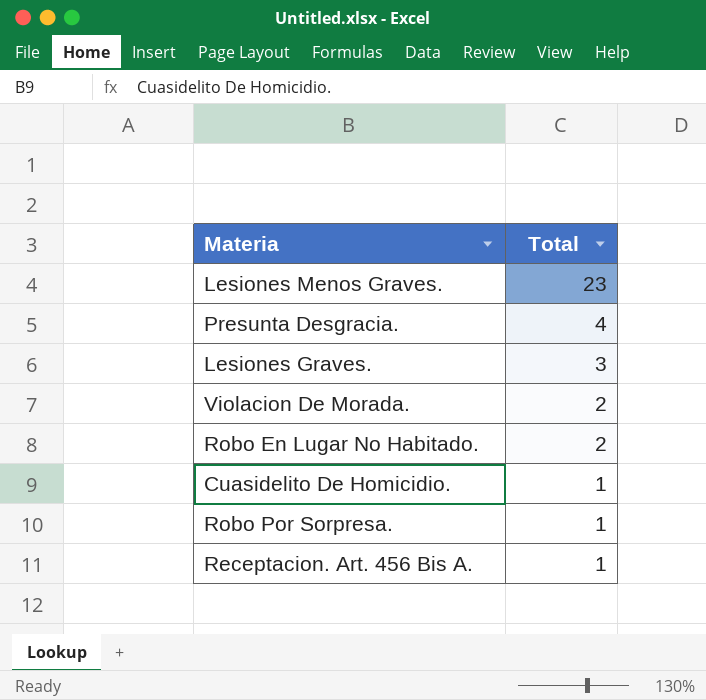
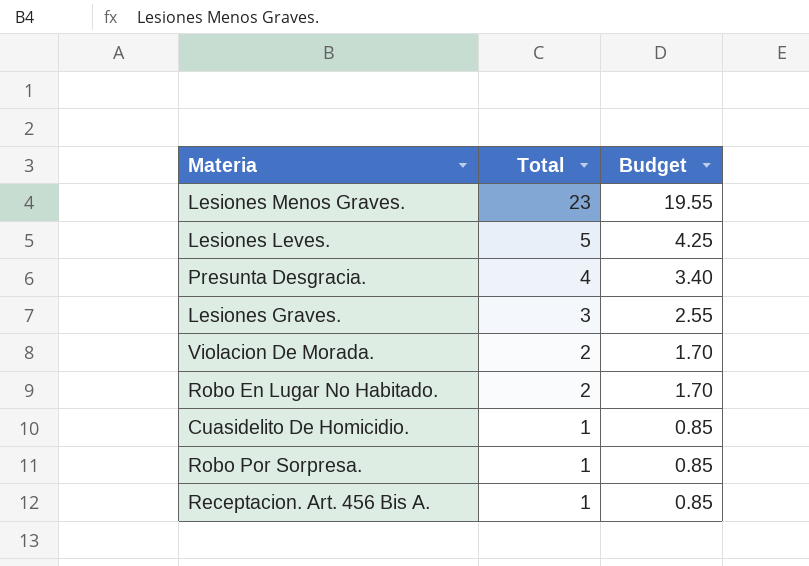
column Budget | formula: none -> [Total] * 0.85
row Lesiones Leves.: none -> 5 | 4.25

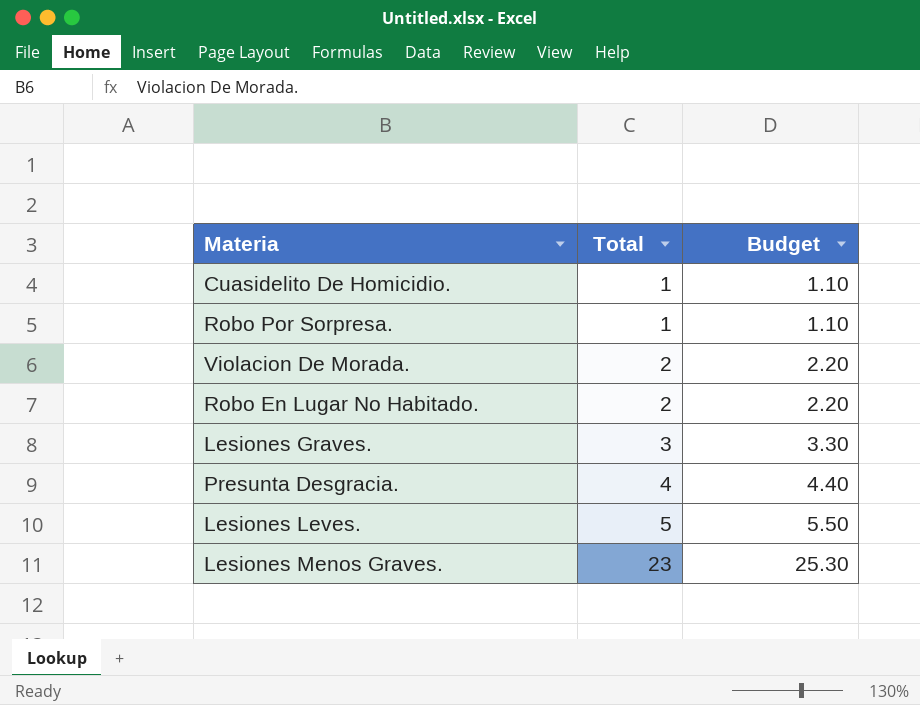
row order: Total descending -> Total ascending
column Budget | formula: [Total] * 0.85 -> [Total] * 1.1
row Receptacion. Art. 456 Bis A.: 1 | 0.85 -> none

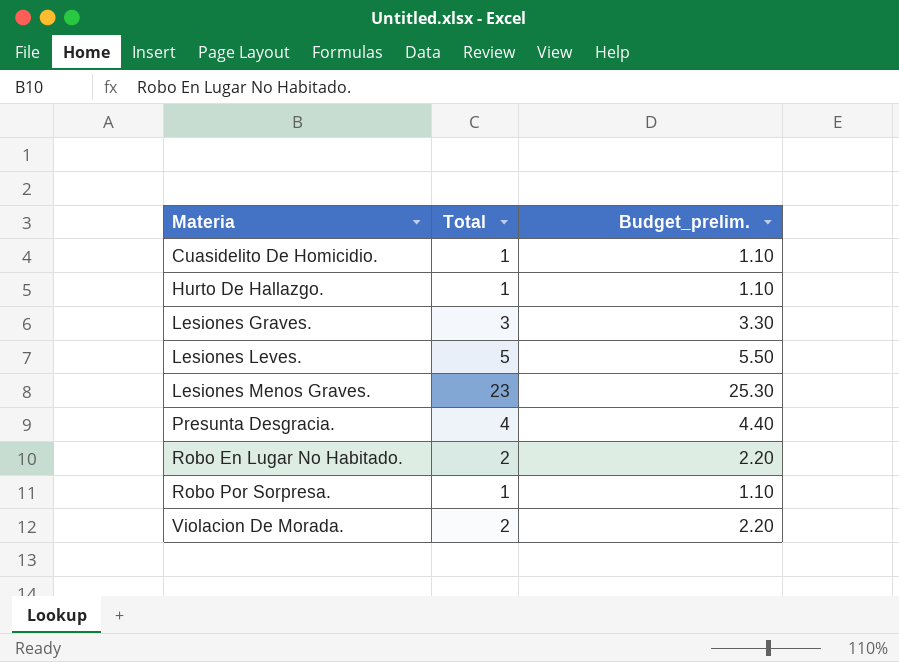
row order: Total ascending -> Materia ascending
column name: Budget -> Budget_prelim.
row Hurto De Hallazgo.: none -> 1 | 1.10

